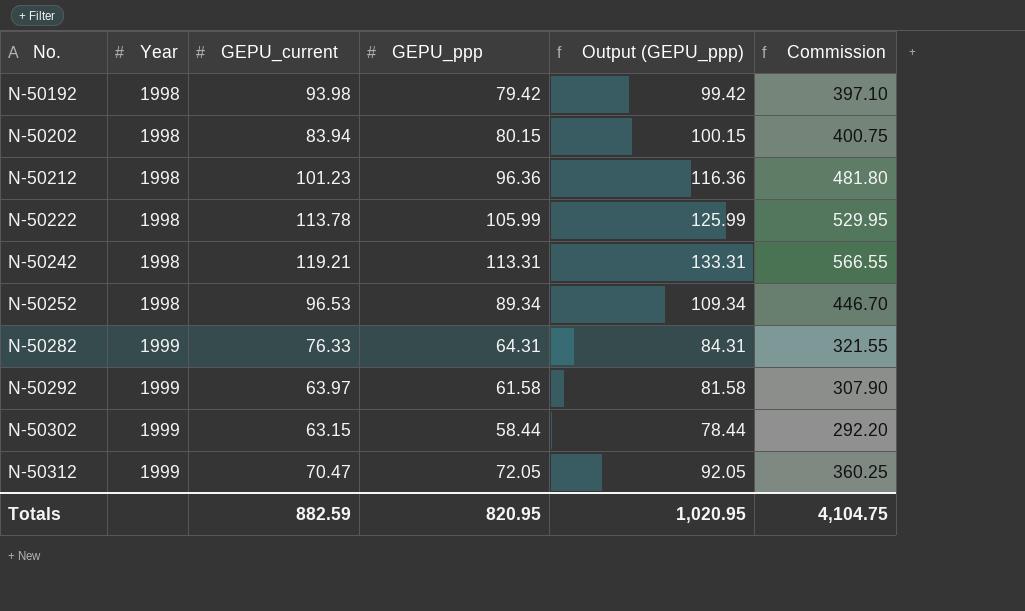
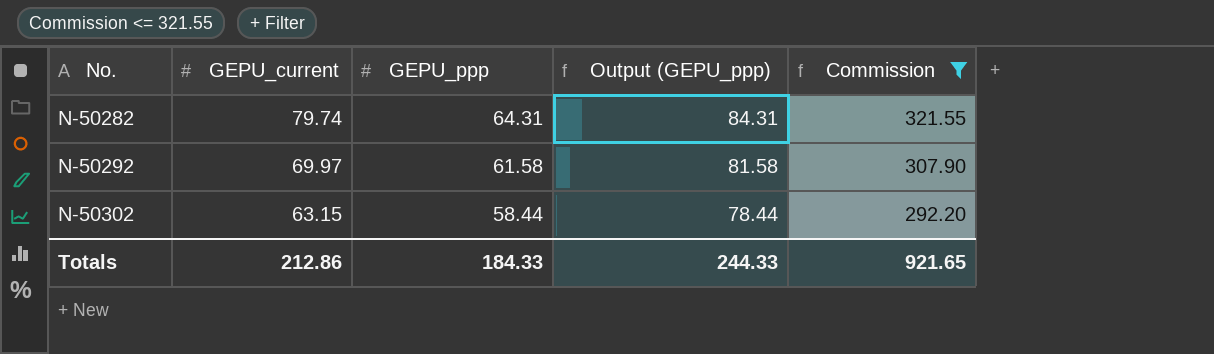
filter: none -> Commission <= 321.55
column Year | position: 2 -> none
N-50282 | GEPU_current: 76.33 -> 79.74
N-50292 | GEPU_current: 63.97 -> 69.97
Totals | GEPU_current: 882.59 -> 212.86
Totals | GEPU_ppp: 820.95 -> 184.33
Totals | Output (GEPU_ppp): 1,020.95 -> 244.33
Totals | Commission: 4,104.75 -> 921.65

